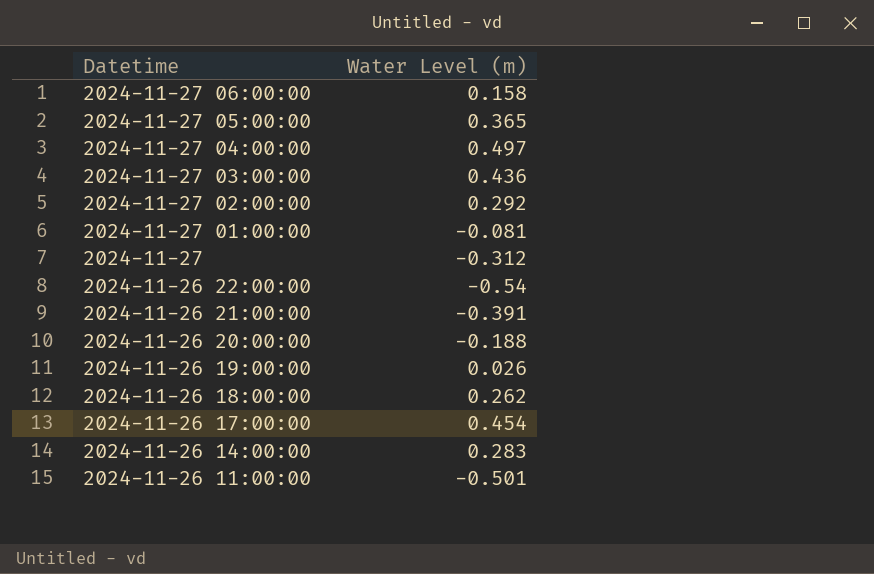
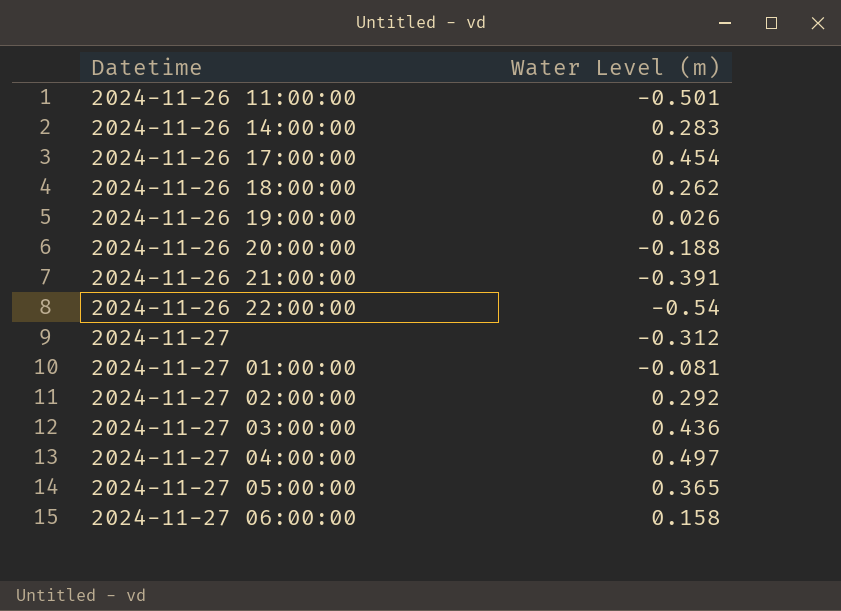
row order: Datetime descending -> Datetime ascending

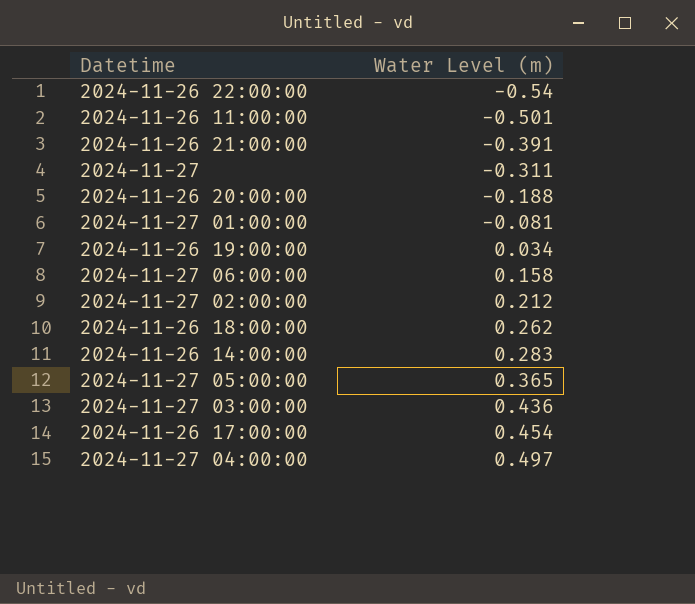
row order: Datetime ascending -> Water Level (m) ascending
2024-11-27 | Water Level (m): -0.312 -> -0.311
2024-11-26 19:00:00 | Water Level (m): 0.026 -> 0.034
2024-11-27 02:00:00 | Water Level (m): 0.292 -> 0.212

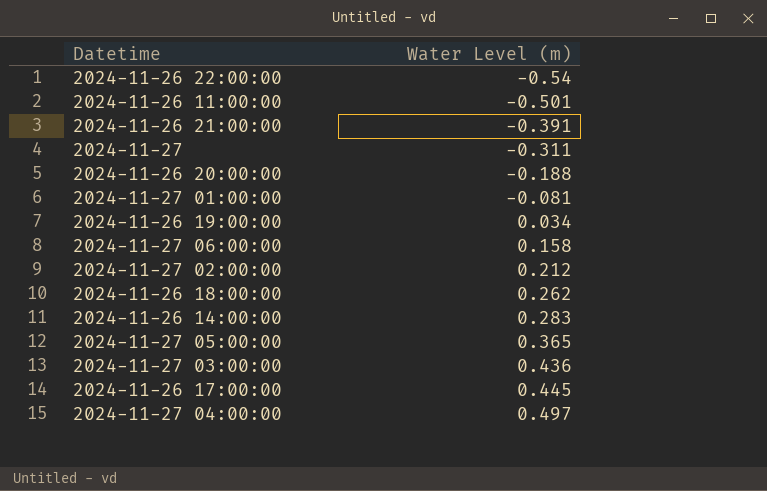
2024-11-26 17:00:00 | Water Level (m): 0.454 -> 0.445

